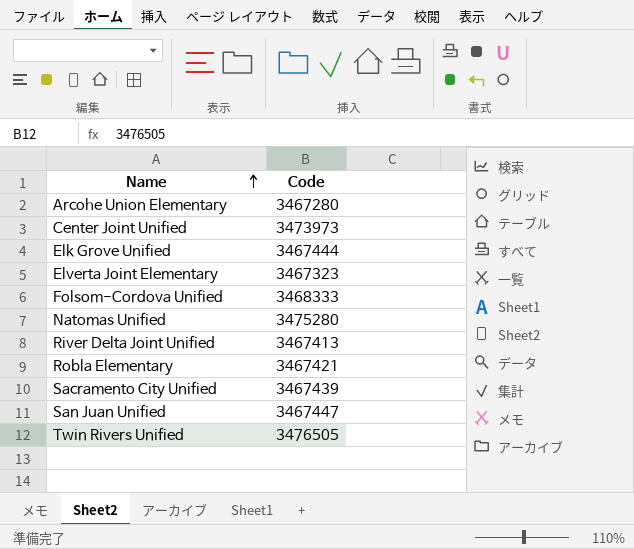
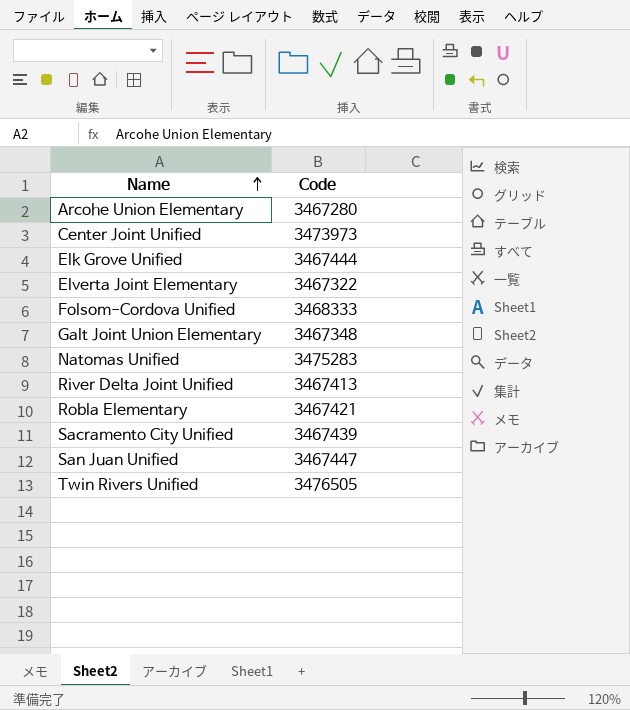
Elverta Joint Elementary | Code: 3467323 -> 3467322
row Galt Joint Union Elementary: none -> 3467348
Natomas Unified | Code: 3475280 -> 3475283

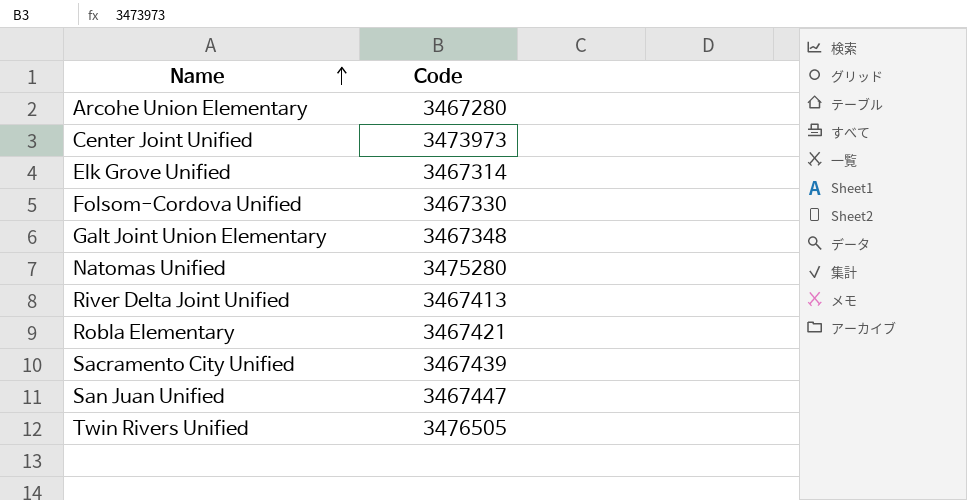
row Elverta Joint Elementary: 3467322 -> none
Elk Grove Unified | Code: 3467444 -> 3467314
Folsom-Cordova Unified | Code: 3468333 -> 3467330
Natomas Unified | Code: 3475283 -> 3475280

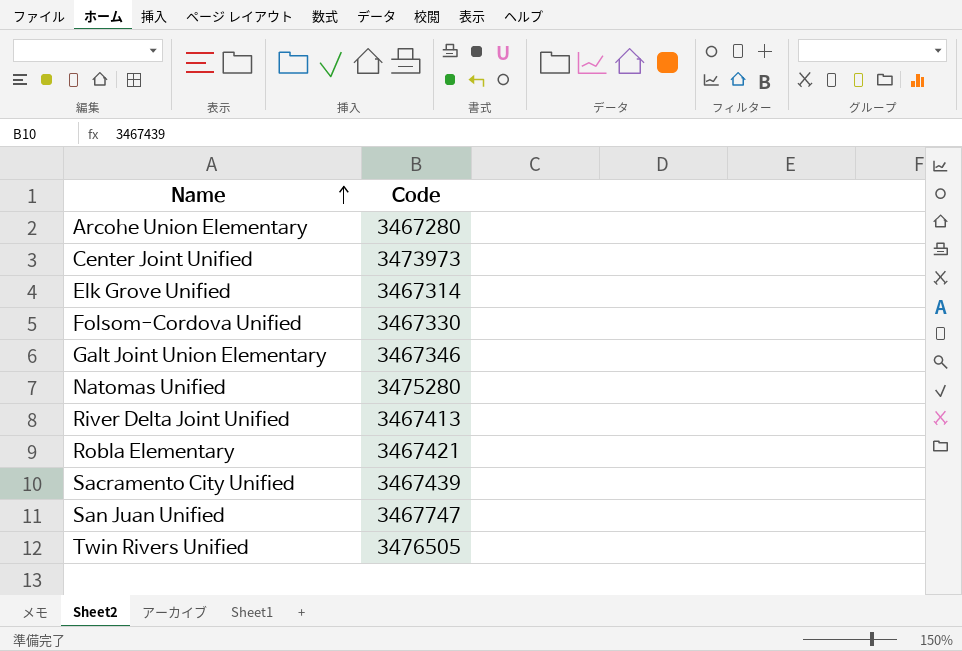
Galt Joint Union Elementary | Code: 3467348 -> 3467346
San Juan Unified | Code: 3467447 -> 3467747

